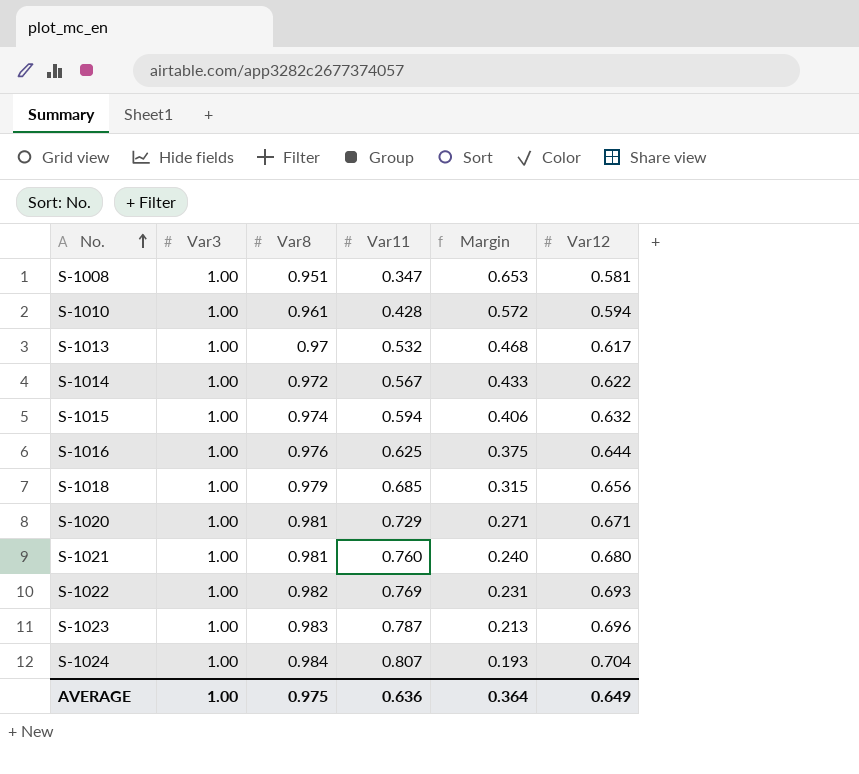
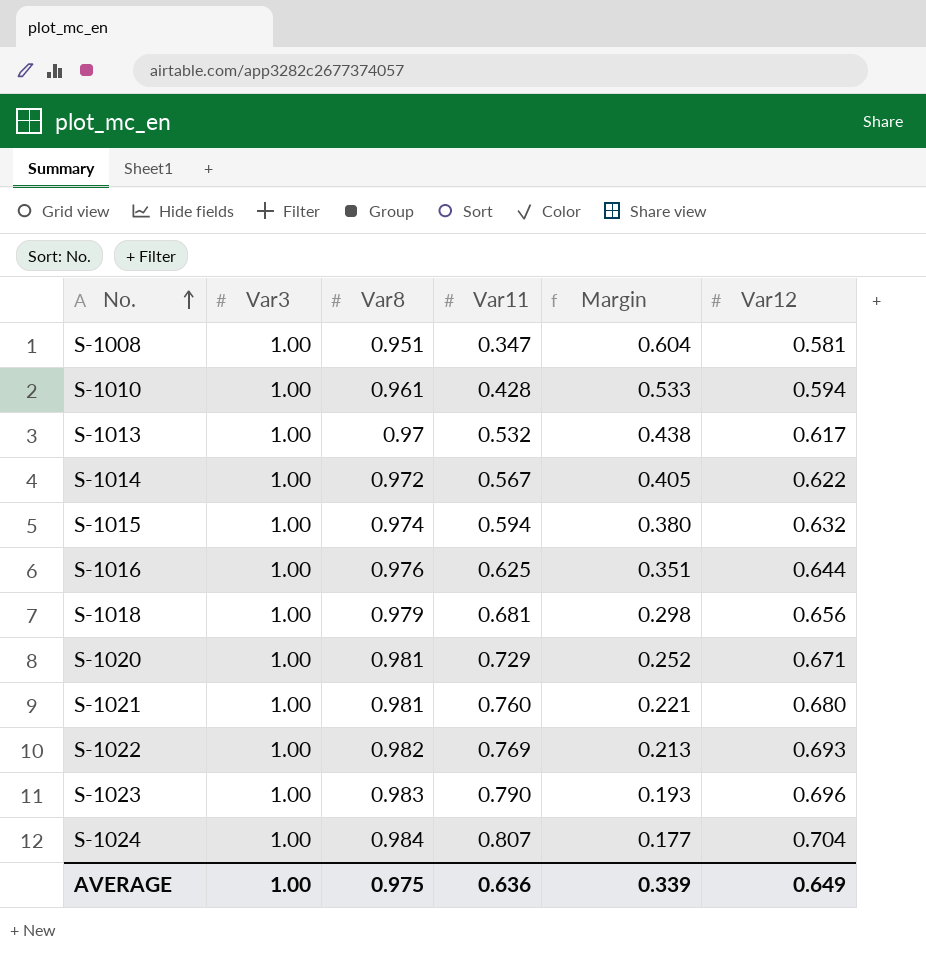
column Margin | formula: [Var3] - [Var11] -> [Var8] - [Var11]
S-1018 | Var11: 0.685 -> 0.681
S-1023 | Var11: 0.787 -> 0.790
AVERAGE | Margin: 0.364 -> 0.339

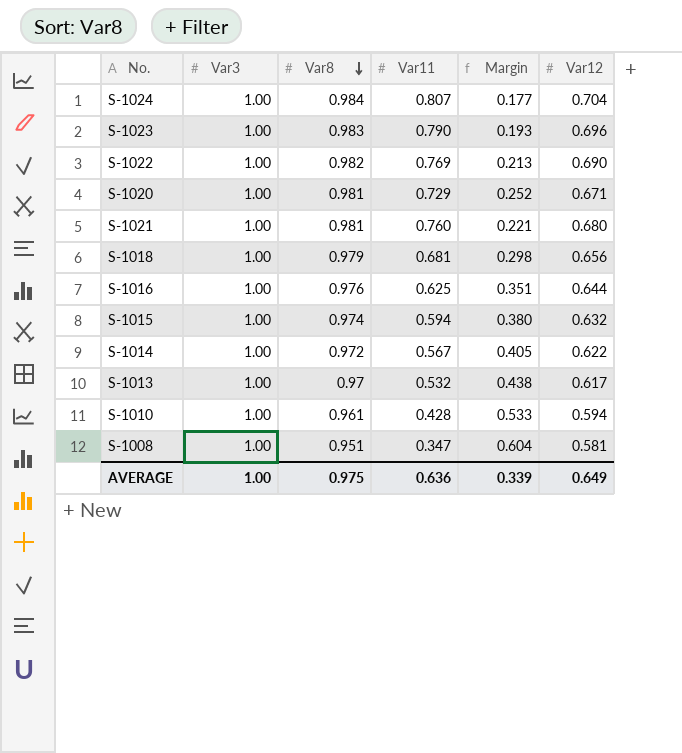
row order: No. ascending -> Var8 descending
S-1022 | Var12: 0.693 -> 0.690

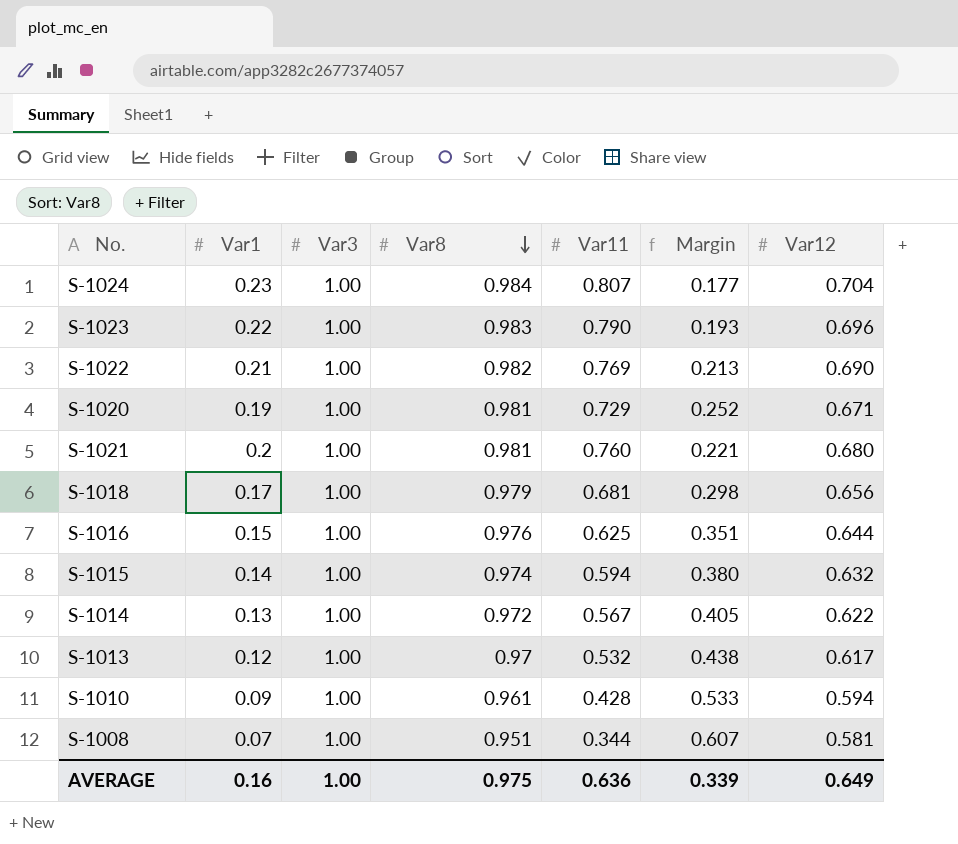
column Var1 | position: none -> 2
S-1008 | Var11: 0.347 -> 0.344
S-1008 | Margin: 0.604 -> 0.607

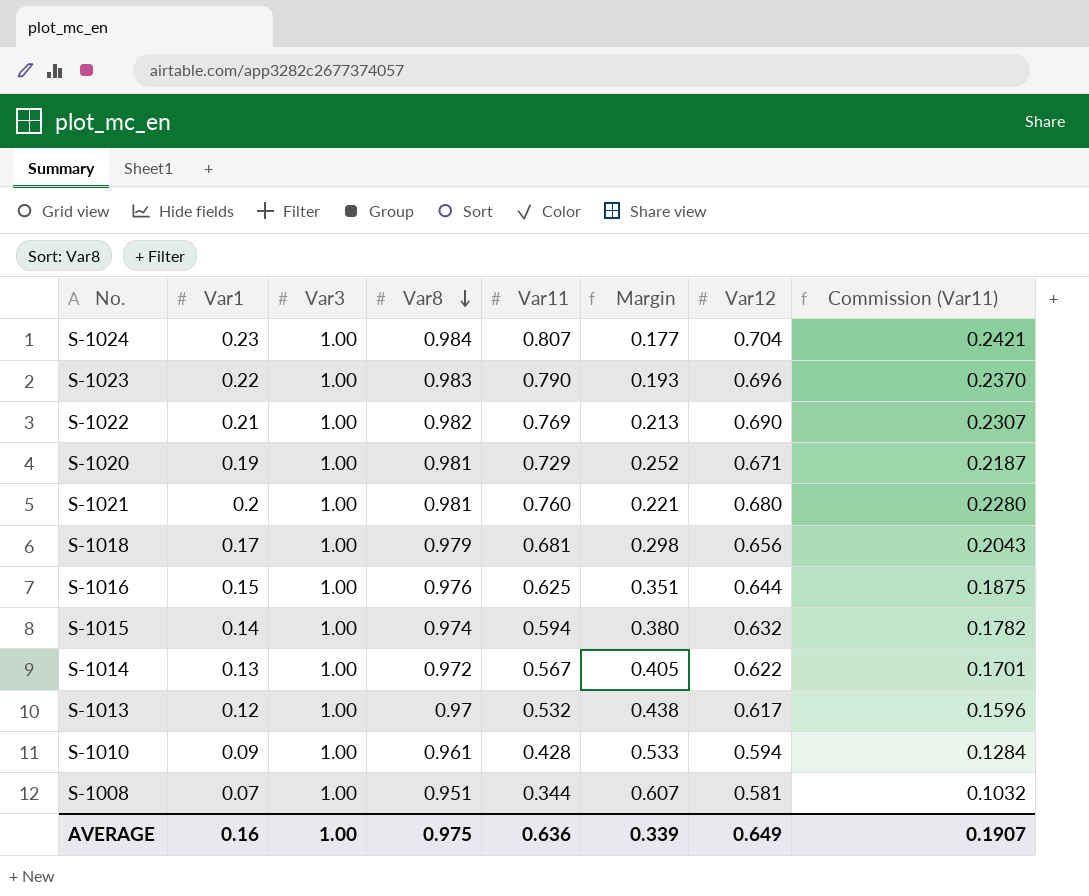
column Commission (Var11) | formula: none -> [Var11] * 0.3

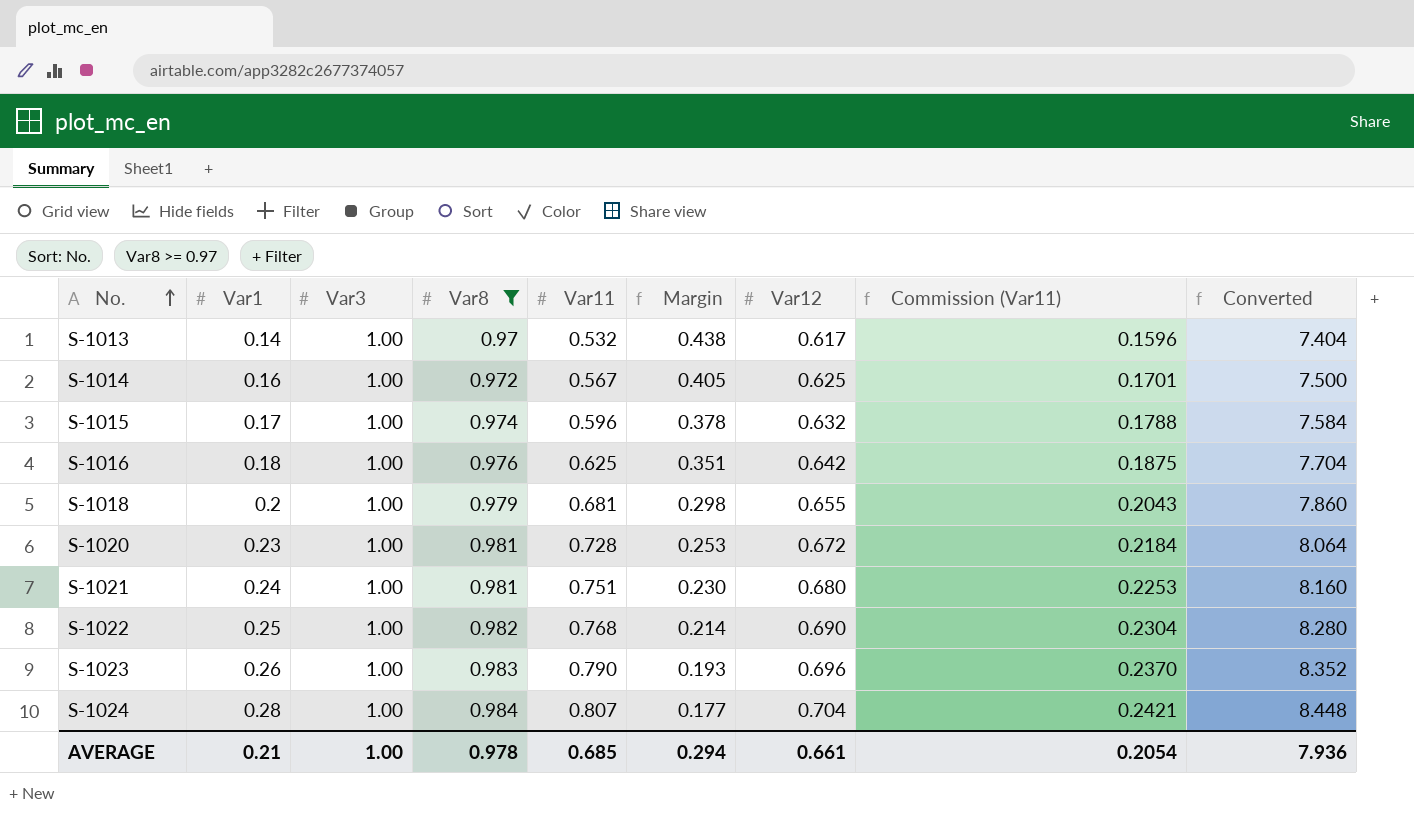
filter: none -> Var8 >= 0.97
row order: Var8 descending -> No. ascending
column Converted | formula: none -> [Var12] * 12
S-1013 | Var1: 0.12 -> 0.14
S-1014 | Var1: 0.13 -> 0.16
S-1014 | Var12: 0.622 -> 0.625
S-1015 | Var1: 0.14 -> 0.17
S-1015 | Var11: 0.594 -> 0.596
S-1015 | Margin: 0.380 -> 0.378
S-1015 | Commission (Var11): 0.1782 -> 0.1788
S-1016 | Var1: 0.15 -> 0.18
S-1016 | Var12: 0.644 -> 0.642
S-1018 | Var1: 0.17 -> 0.2
S-1018 | Var12: 0.656 -> 0.655
S-1020 | Var1: 0.19 -> 0.23
S-1020 | Var11: 0.729 -> 0.728
S-1020 | Margin: 0.252 -> 0.253
S-1020 | Var12: 0.671 -> 0.672
S-1020 | Commission (Var11): 0.2187 -> 0.2184
S-1021 | Var1: 0.2 -> 0.24
S-1021 | Var11: 0.760 -> 0.751
S-1021 | Margin: 0.221 -> 0.230
S-1021 | Commission (Var11): 0.2280 -> 0.2253
S-1022 | Var1: 0.21 -> 0.25
S-1022 | Var11: 0.769 -> 0.768
S-1022 | Margin: 0.213 -> 0.214
S-1022 | Commission (Var11): 0.2307 -> 0.2304
S-1023 | Var1: 0.22 -> 0.26
S-1024 | Var1: 0.23 -> 0.28
AVERAGE | Var1: 0.16 -> 0.21
AVERAGE | Var8: 0.975 -> 0.978
AVERAGE | Var11: 0.636 -> 0.685
AVERAGE | Margin: 0.339 -> 0.294
AVERAGE | Var12: 0.649 -> 0.661
AVERAGE | Commission (Var11): 0.1907 -> 0.2054

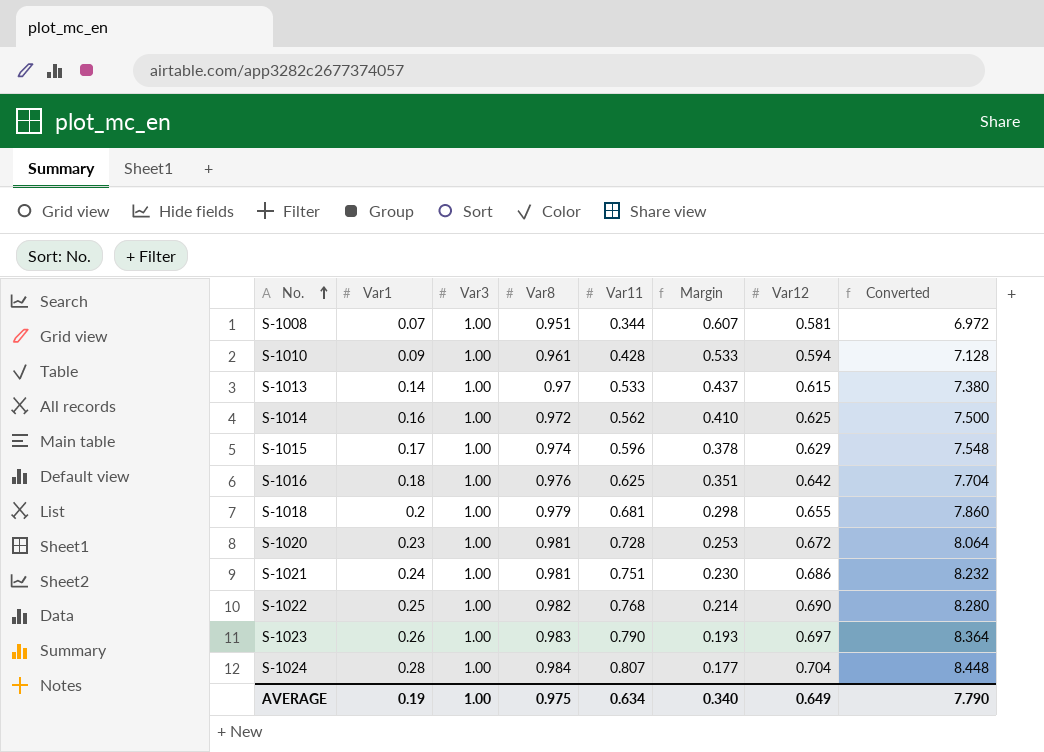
filter: Var8 >= 0.97 -> none
column Commission (Var11) | formula: [Var11] * 0.3 -> none
S-1013 | Var11: 0.532 -> 0.533
S-1013 | Margin: 0.438 -> 0.437
S-1013 | Var12: 0.617 -> 0.615
S-1013 | Converted: 7.404 -> 7.380
S-1014 | Var11: 0.567 -> 0.562
S-1014 | Margin: 0.405 -> 0.410
S-1015 | Var12: 0.632 -> 0.629
S-1015 | Converted: 7.584 -> 7.548
S-1021 | Var12: 0.680 -> 0.686
S-1021 | Converted: 8.160 -> 8.232
S-1023 | Var12: 0.696 -> 0.697
S-1023 | Converted: 8.352 -> 8.364
AVERAGE | Var1: 0.21 -> 0.19
AVERAGE | Var8: 0.978 -> 0.975
AVERAGE | Var11: 0.685 -> 0.634
AVERAGE | Margin: 0.294 -> 0.340
AVERAGE | Var12: 0.661 -> 0.649
AVERAGE | Converted: 7.936 -> 7.790

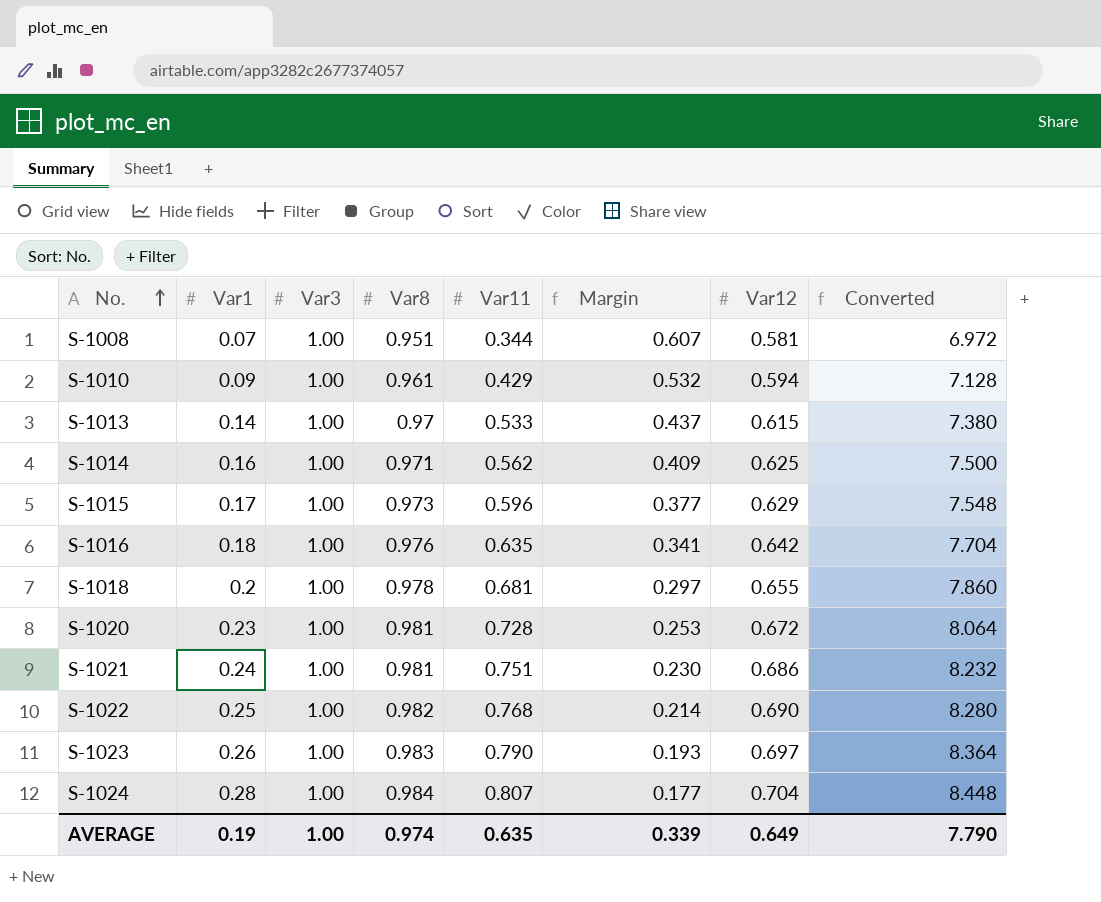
S-1010 | Var11: 0.428 -> 0.429
S-1010 | Margin: 0.533 -> 0.532
S-1014 | Var8: 0.972 -> 0.971
S-1014 | Margin: 0.410 -> 0.409
S-1015 | Var8: 0.974 -> 0.973
S-1015 | Margin: 0.378 -> 0.377
S-1016 | Var11: 0.625 -> 0.635
S-1016 | Margin: 0.351 -> 0.341
S-1018 | Var8: 0.979 -> 0.978
S-1018 | Margin: 0.298 -> 0.297
AVERAGE | Var8: 0.975 -> 0.974
AVERAGE | Var11: 0.634 -> 0.635
AVERAGE | Margin: 0.340 -> 0.339

